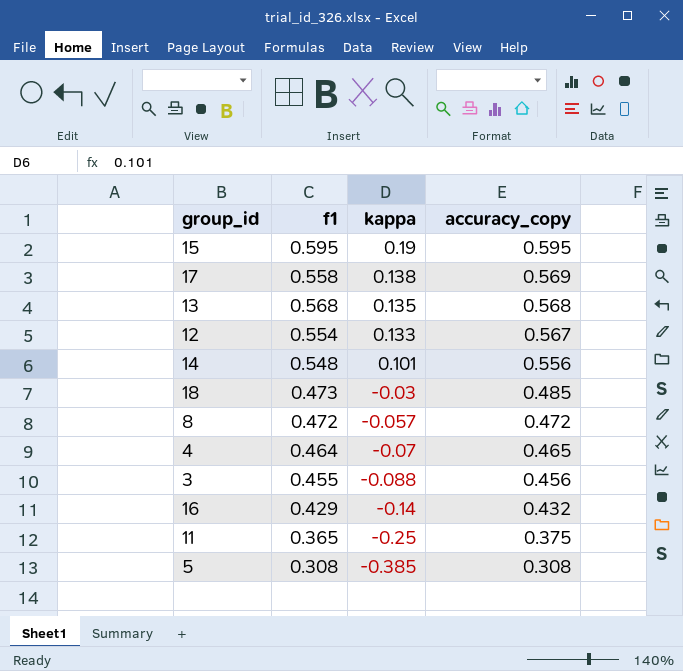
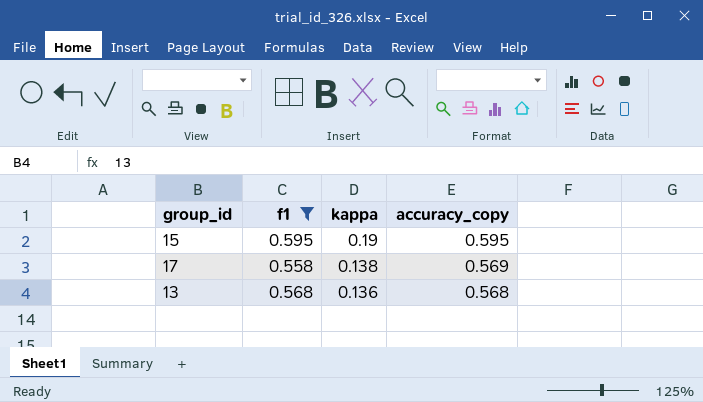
filter: none -> f1 >= 0.558
13 | kappa: 0.135 -> 0.136

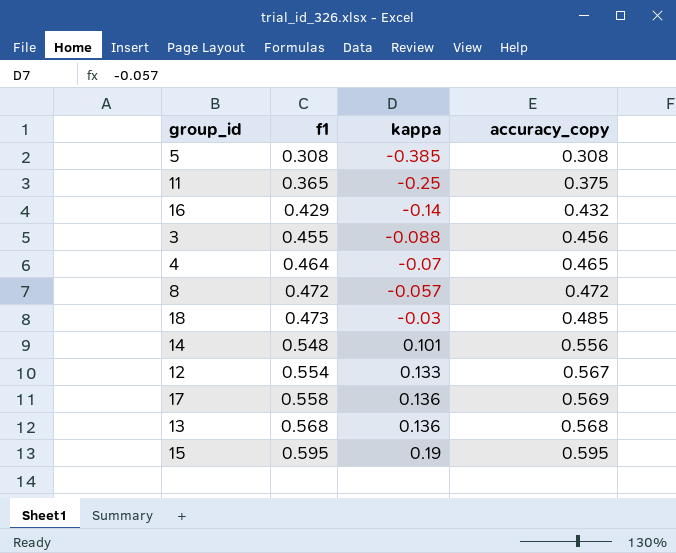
filter: f1 >= 0.558 -> none
row order: kappa descending -> f1 ascending
17 | kappa: 0.138 -> 0.136

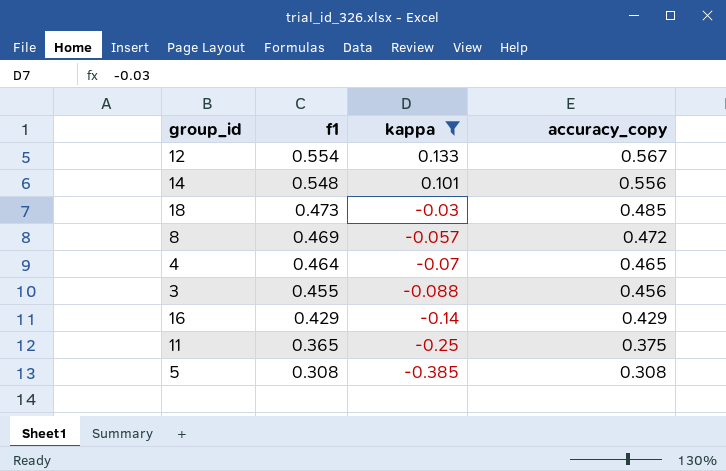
filter: none -> kappa <= 0.133
row order: f1 ascending -> f1 descending
8 | f1: 0.472 -> 0.469
16 | accuracy_copy: 0.432 -> 0.429

